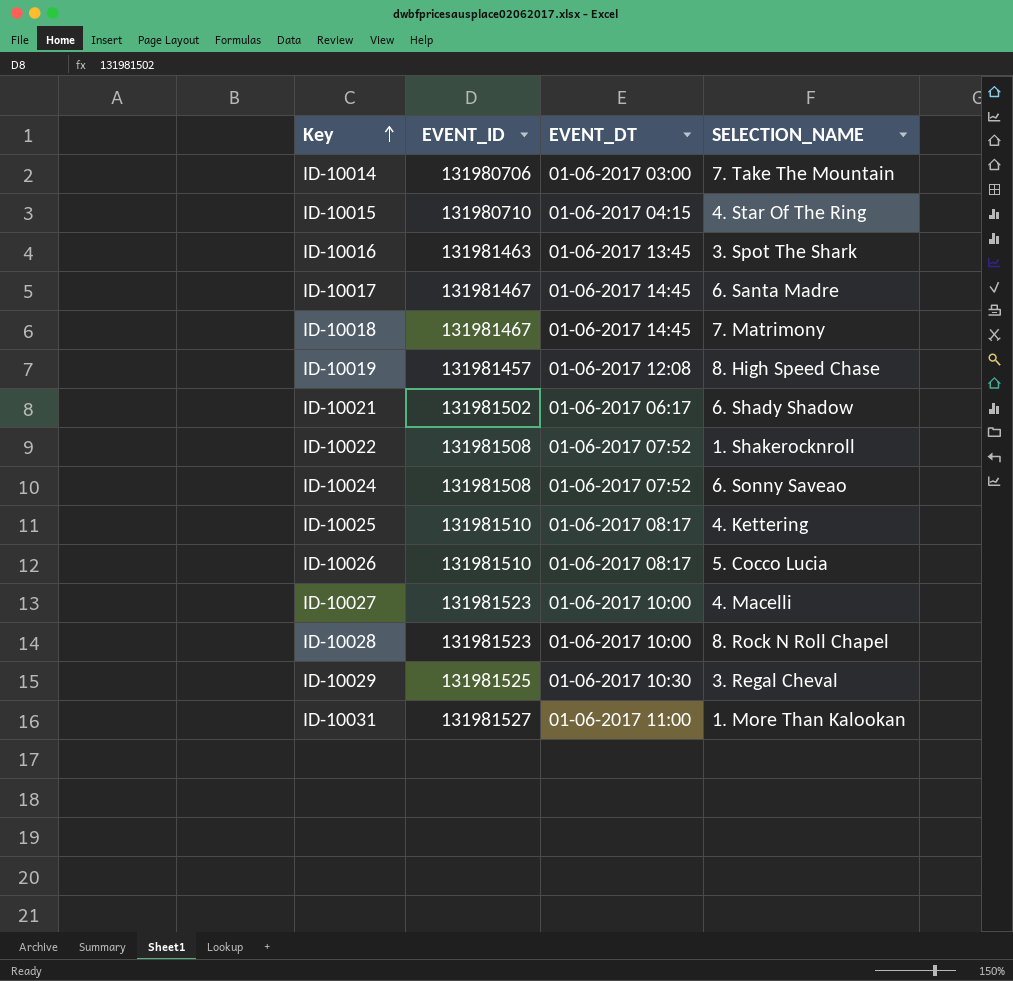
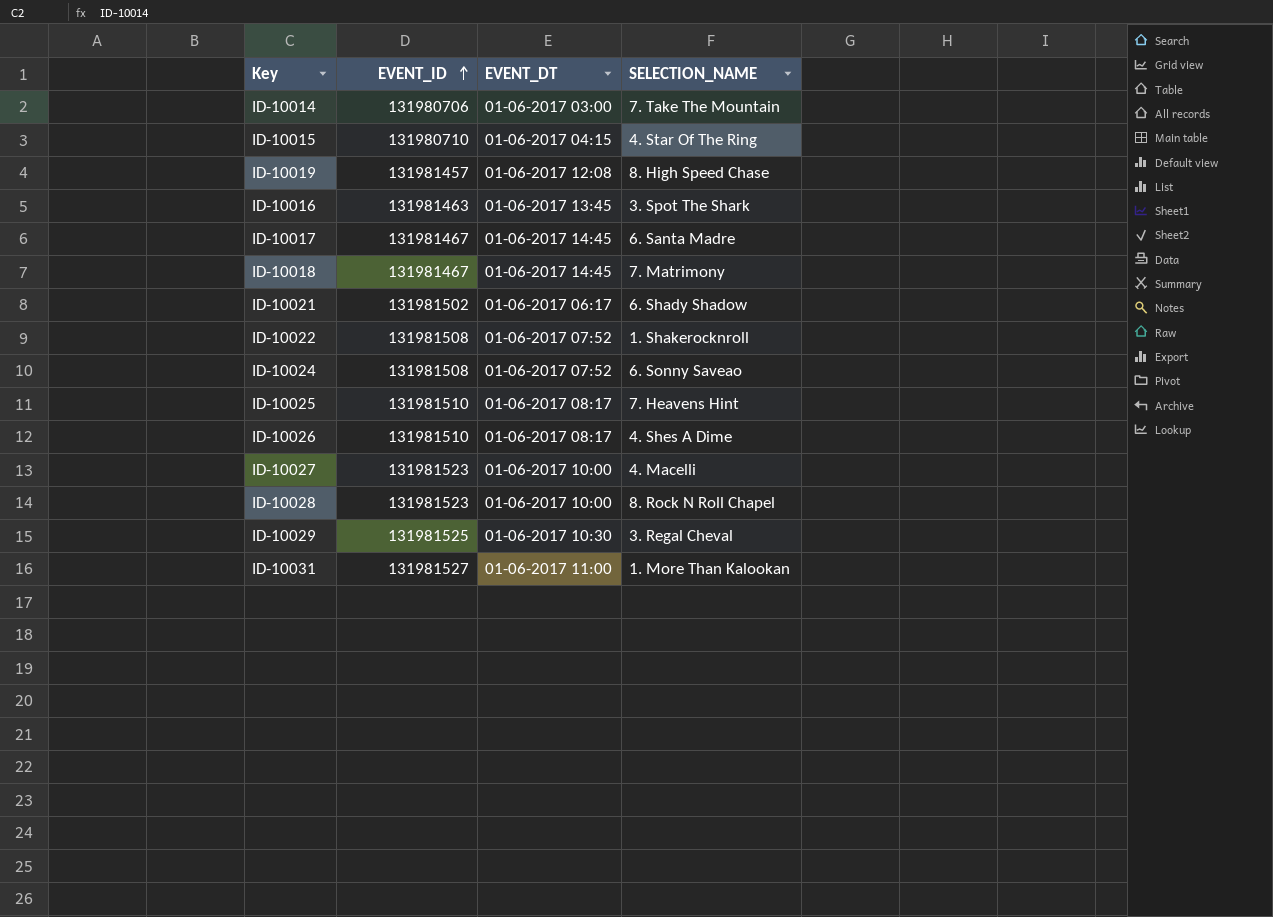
row order: Key ascending -> EVENT_ID ascending
ID-10025 | SELECTION_NAME: 4. Kettering -> 7. Heavens Hint
ID-10026 | SELECTION_NAME: 5. Cocco Lucia -> 4. Shes A Dime

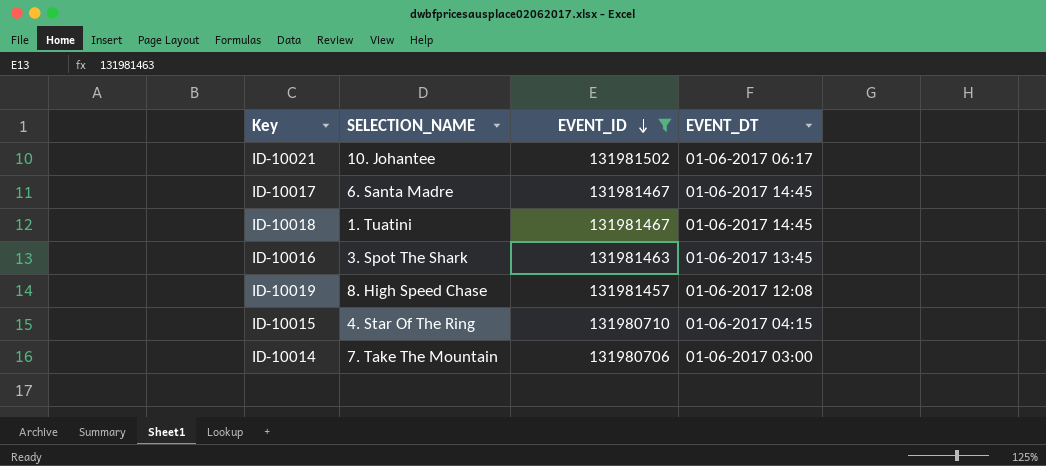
filter: none -> EVENT_ID <= 131981502
row order: EVENT_ID ascending -> EVENT_ID descending
column SELECTION_NAME | position: 4 -> 2
ID-10021 | SELECTION_NAME: 6. Shady Shadow -> 10. Johantee
ID-10018 | SELECTION_NAME: 7. Matrimony -> 1. Tuatini

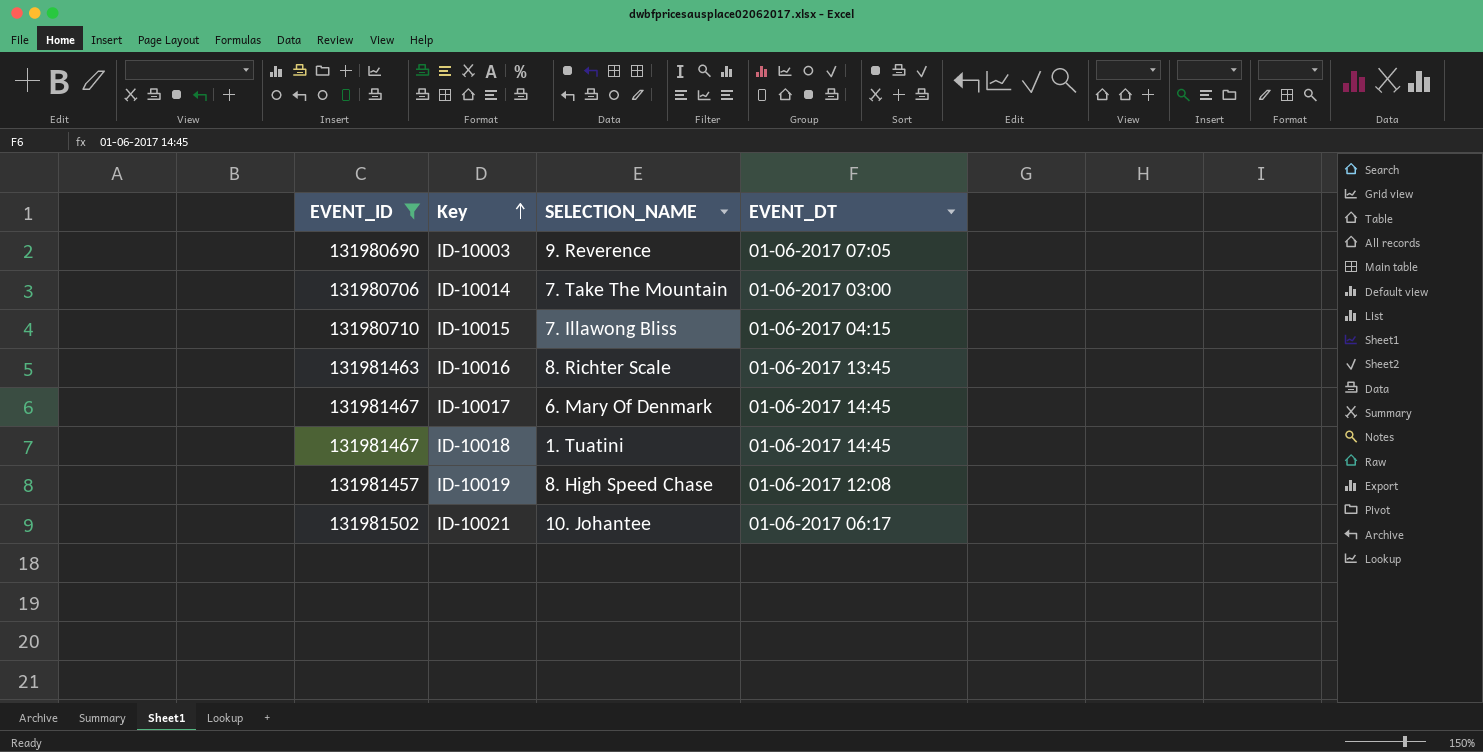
row order: EVENT_ID descending -> Key ascending
column EVENT_ID | position: 3 -> 1
row ID-10003: none -> 131980690 | 9. Reverence | 01-06-2017 07:05
ID-10015 | SELECTION_NAME: 4. Star Of The Ring -> 7. Illawong Bliss
ID-10016 | SELECTION_NAME: 3. Spot The Shark -> 8. Richter Scale
ID-10017 | SELECTION_NAME: 6. Santa Madre -> 6. Mary Of Denmark

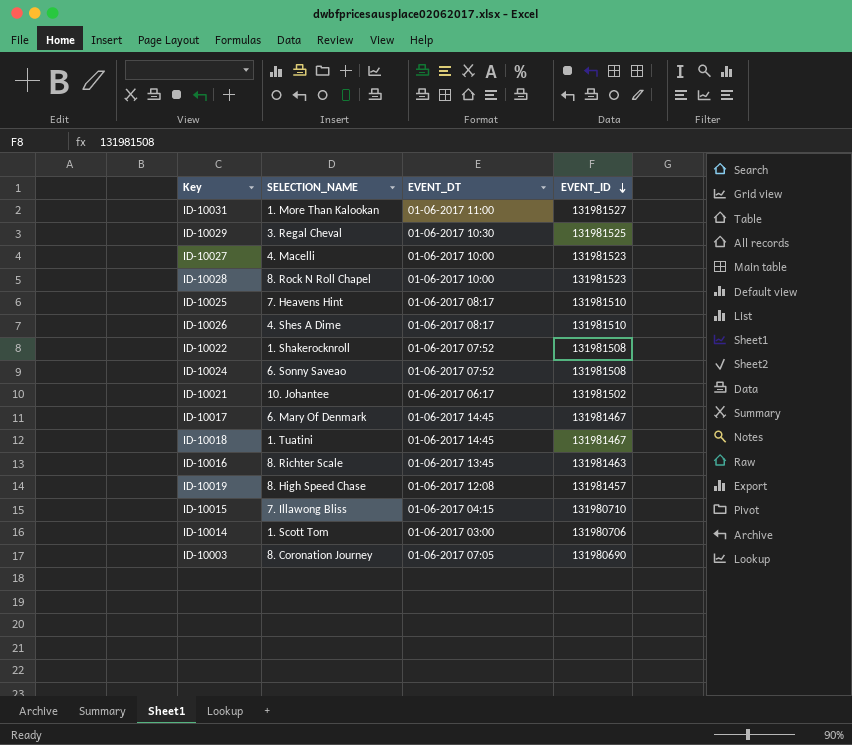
filter: EVENT_ID <= 131981502 -> none
row order: Key ascending -> EVENT_ID descending
column EVENT_ID | position: 1 -> 4
ID-10014 | SELECTION_NAME: 7. Take The Mountain -> 1. Scott Tom
ID-10003 | SELECTION_NAME: 9. Reverence -> 8. Coronation Journey

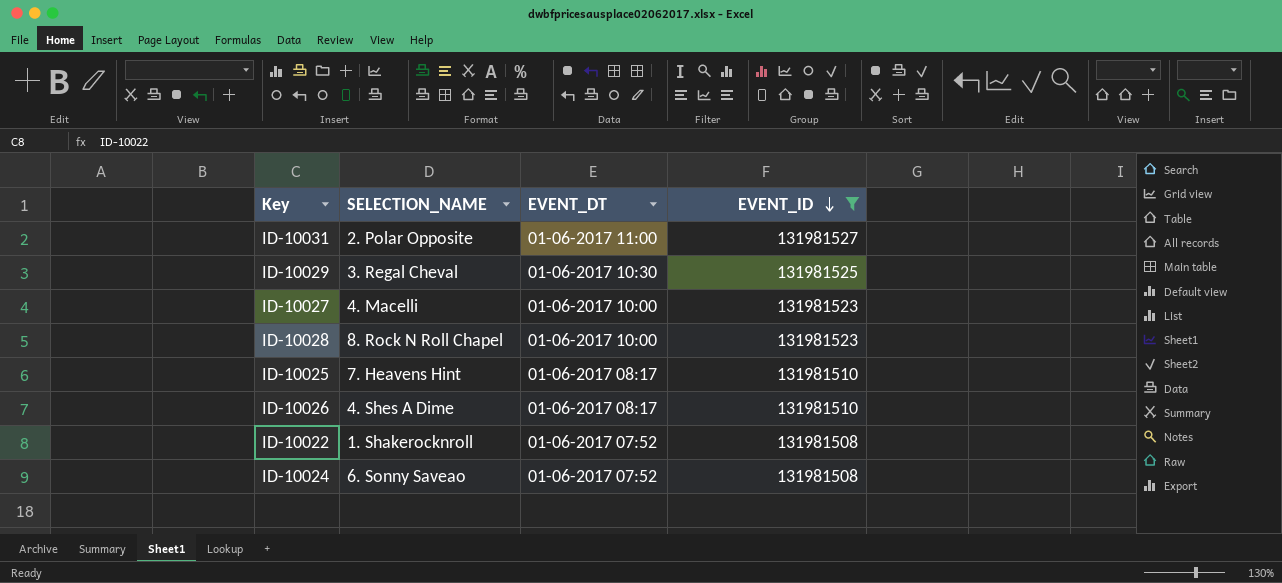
filter: none -> EVENT_ID >= 131981508
ID-10031 | SELECTION_NAME: 1. More Than Kalookan -> 2. Polar Opposite

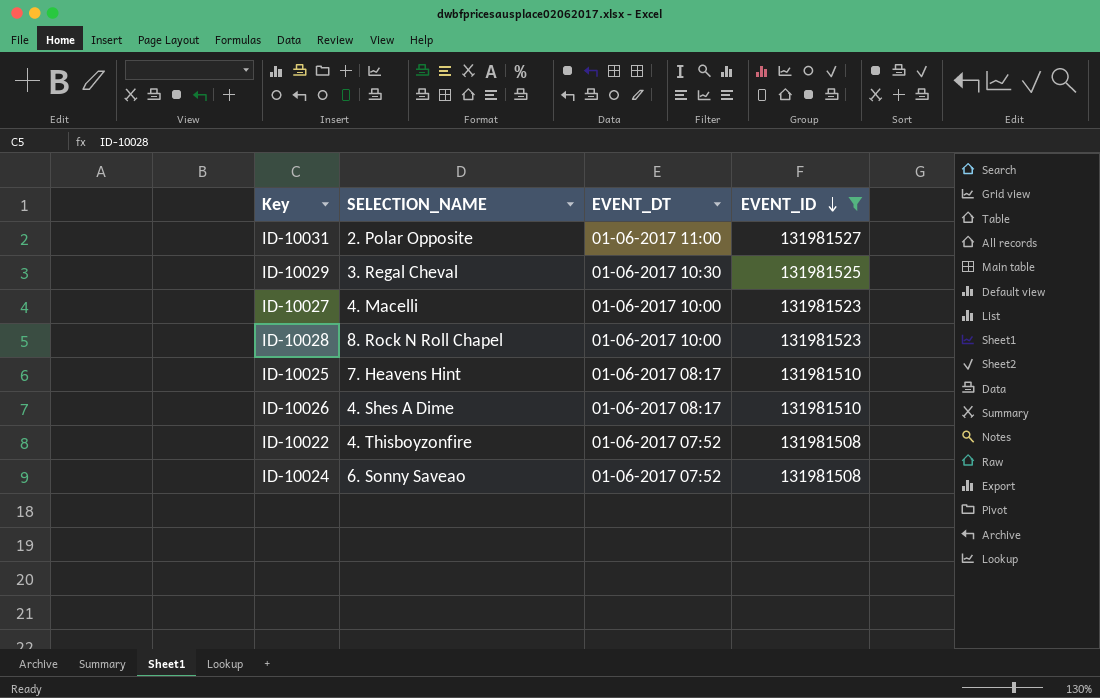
ID-10022 | SELECTION_NAME: 1. Shakerocknroll -> 4. Thisboyzonfire

